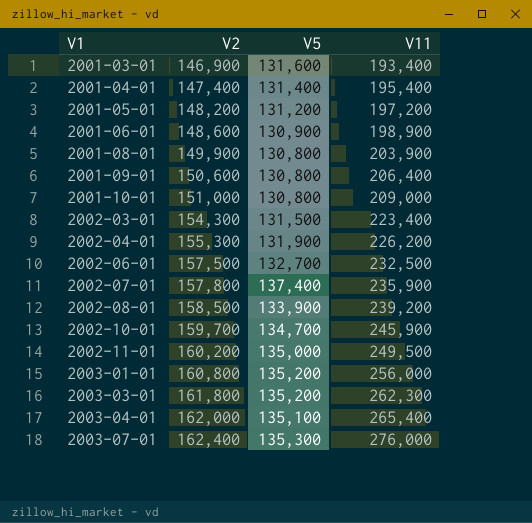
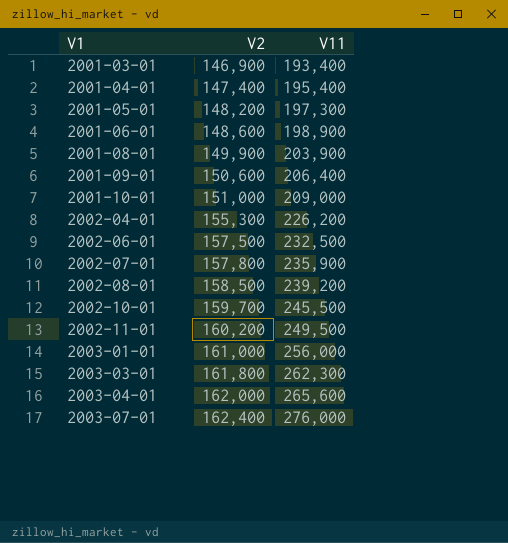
column V5 | position: 3 -> none
row 2002-03-01: 154,300 | 131,500 | 223,400 -> none
2001-05-01 | V11: 197,200 -> 197,300
2002-10-01 | V11: 245,900 -> 245,500
2003-01-01 | V2: 160,800 -> 161,000
2003-04-01 | V11: 265,400 -> 265,600

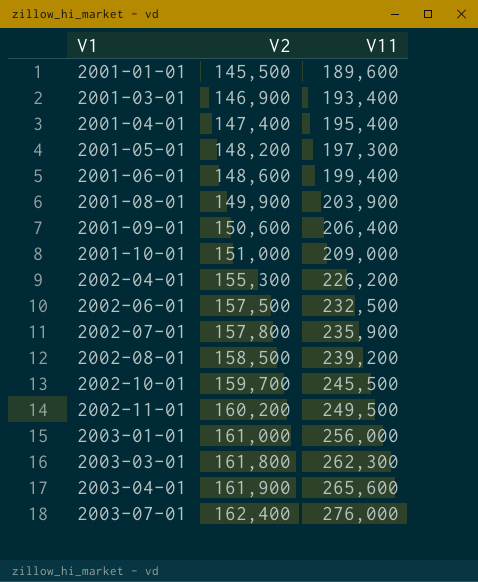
row 2001-01-01: none -> 145,500 | 189,600
2001-06-01 | V11: 198,900 -> 199,400
2003-04-01 | V2: 162,000 -> 161,900

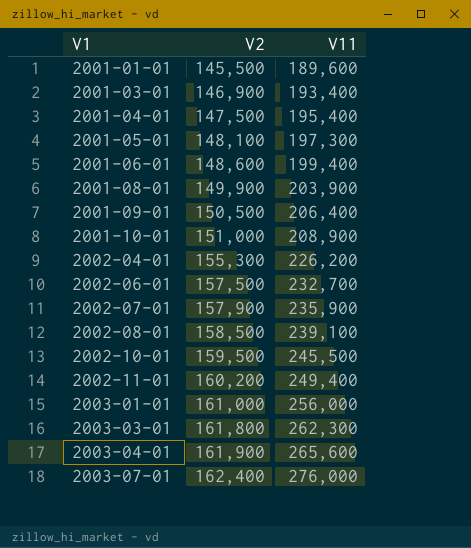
2001-04-01 | V2: 147,400 -> 147,500
2001-05-01 | V2: 148,200 -> 148,100
2001-09-01 | V2: 150,600 -> 150,500
2001-10-01 | V11: 209,000 -> 208,900
2002-06-01 | V11: 232,500 -> 232,700
2002-07-01 | V2: 157,800 -> 157,900
2002-08-01 | V11: 239,200 -> 239,100
2002-10-01 | V2: 159,700 -> 159,500
2002-11-01 | V11: 249,500 -> 249,400

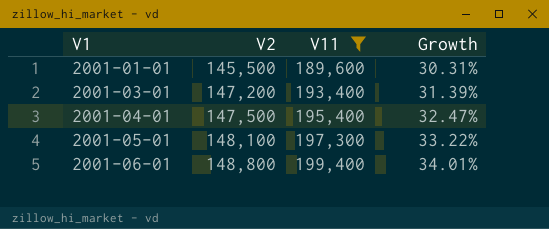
filter: none -> V11 <= 199,400
column Growth | formula: none -> ([V11] - [V2]) / [V2]
2001-03-01 | V2: 146,900 -> 147,200
2001-06-01 | V2: 148,600 -> 148,800

